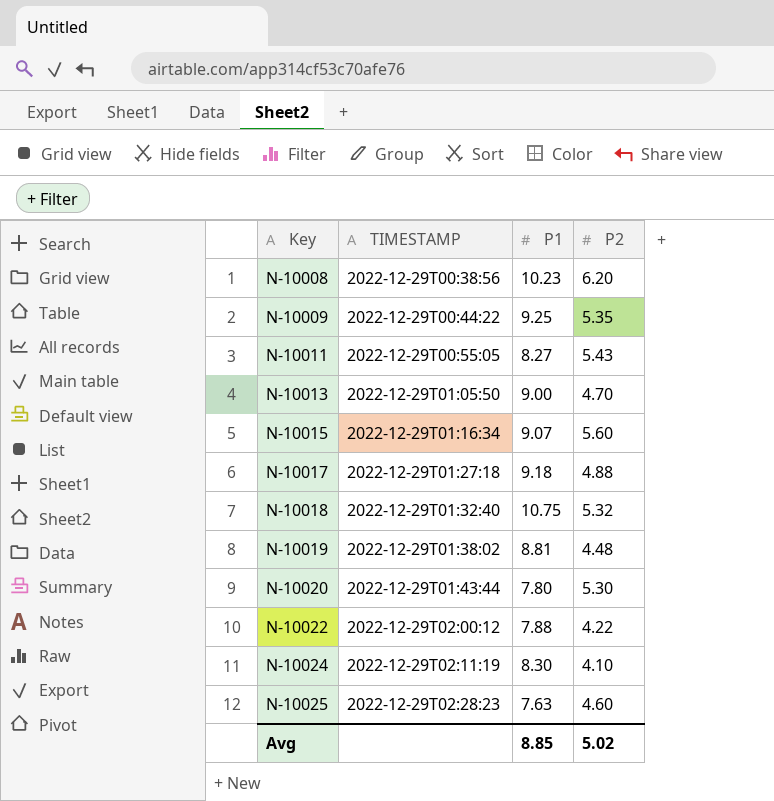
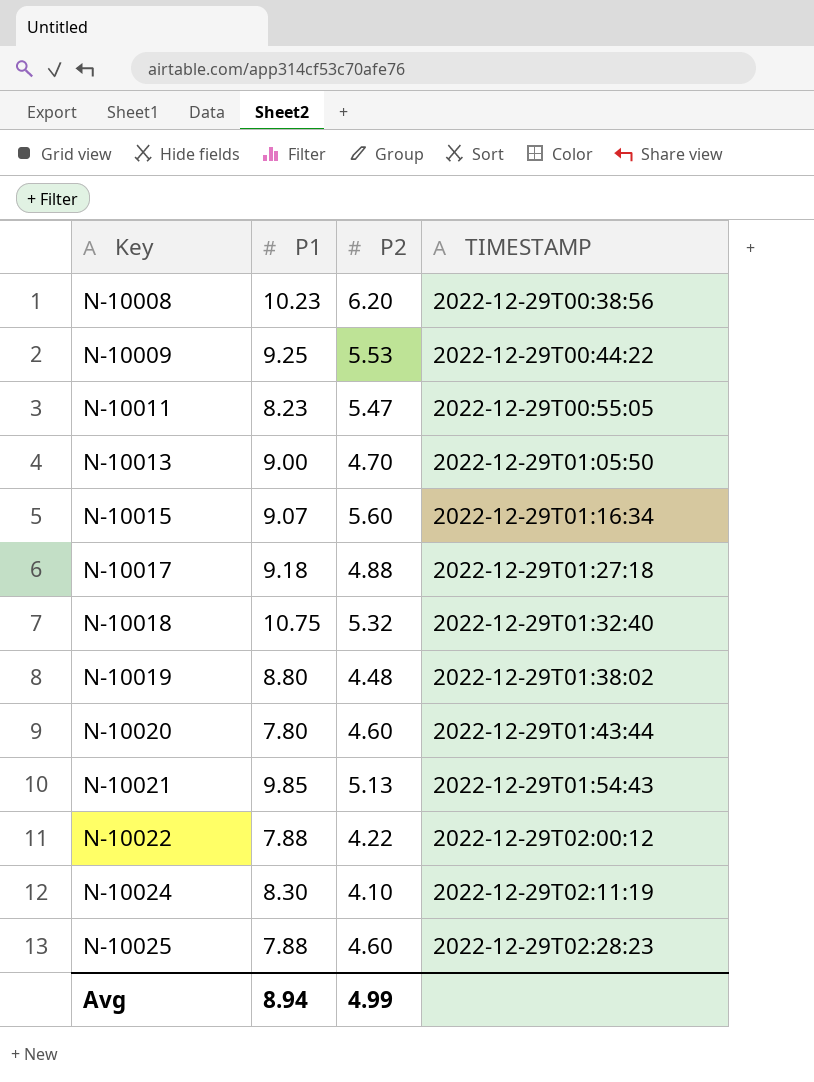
column TIMESTAMP | position: 2 -> 4
N-10009 | P2: 5.35 -> 5.53
N-10011 | P1: 8.27 -> 8.23
N-10011 | P2: 5.43 -> 5.47
N-10019 | P1: 8.81 -> 8.80
N-10020 | P2: 5.30 -> 4.60
row N-10021: none -> 9.85 | 5.13 | 2022-12-29T01:54:43
N-10025 | P1: 7.63 -> 7.88
Avg | P1: 8.85 -> 8.94
Avg | P2: 5.02 -> 4.99

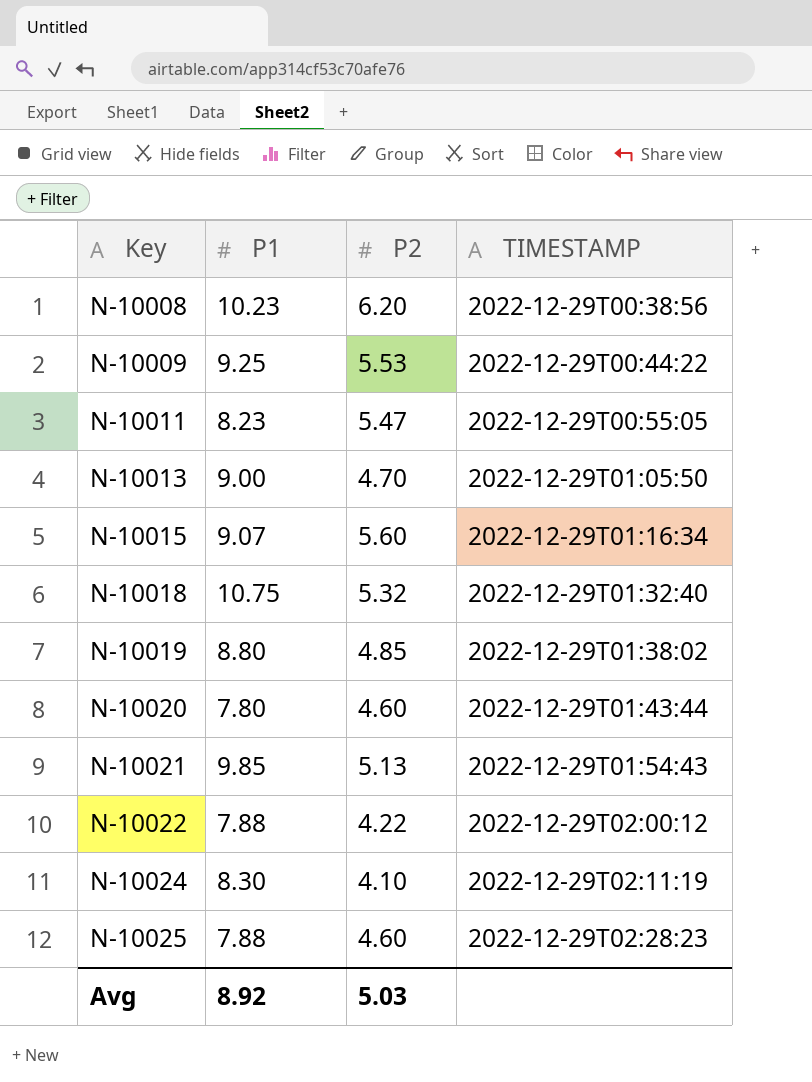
row N-10017: 9.18 | 4.88 | 2022-12-29T01:27:18 -> none
N-10019 | P2: 4.48 -> 4.85
Avg | P1: 8.94 -> 8.92
Avg | P2: 4.99 -> 5.03

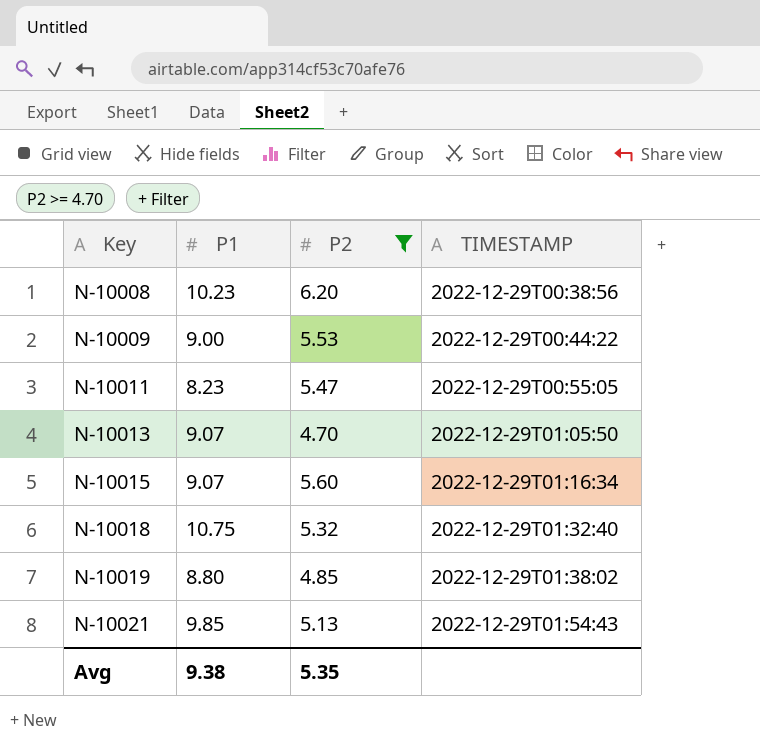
filter: none -> P2 >= 4.70
N-10009 | P1: 9.25 -> 9.00
N-10013 | P1: 9.00 -> 9.07
Avg | P1: 8.92 -> 9.38
Avg | P2: 5.03 -> 5.35

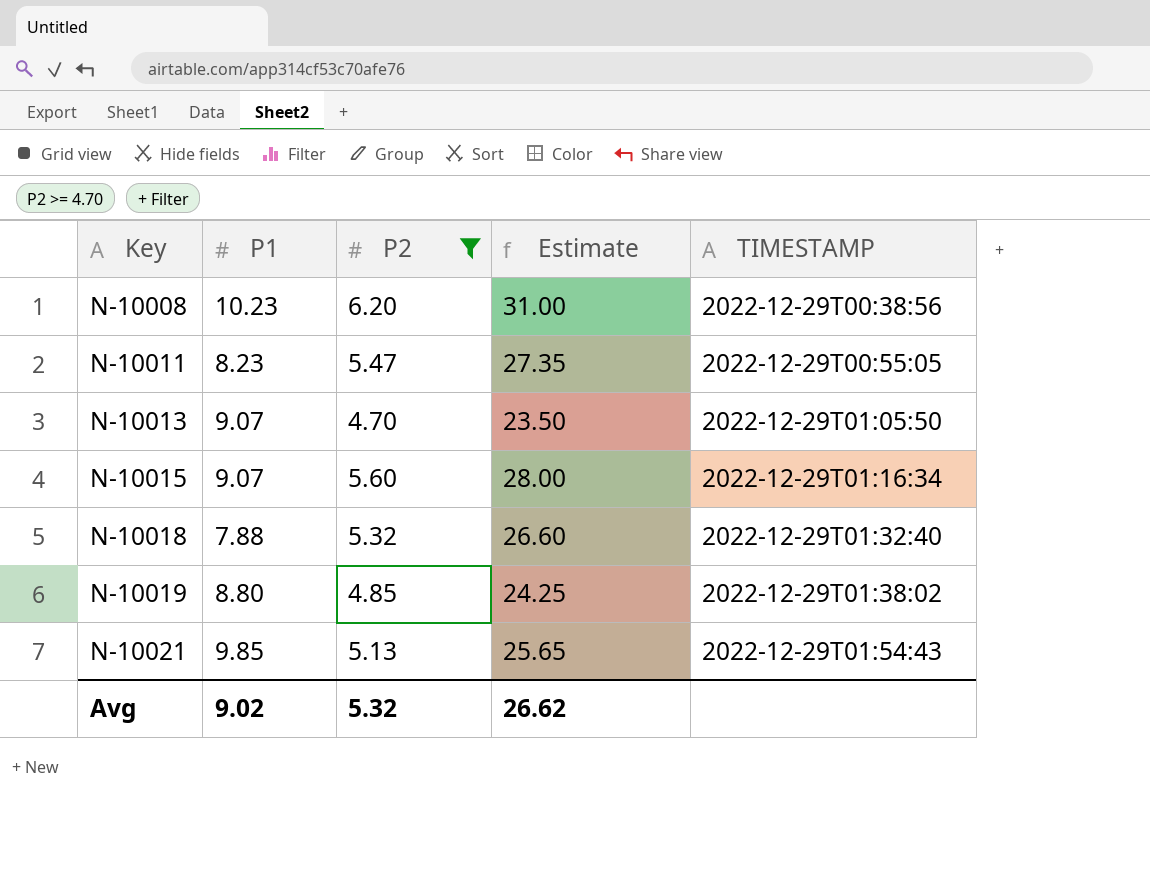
column Estimate | formula: none -> [P2] * 5
row N-10009: 9.00 | 5.53 | 2022-12-29T00:44:22 -> none
N-10018 | P1: 10.75 -> 7.88
Avg | P1: 9.38 -> 9.02
Avg | P2: 5.35 -> 5.32

